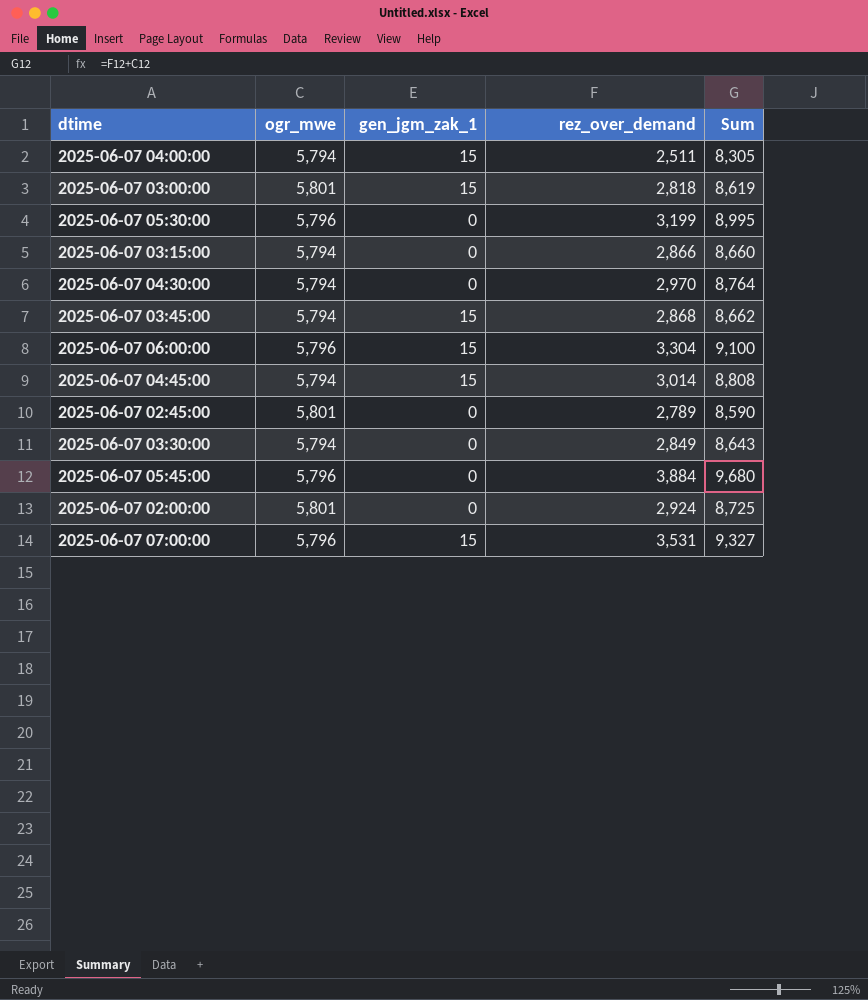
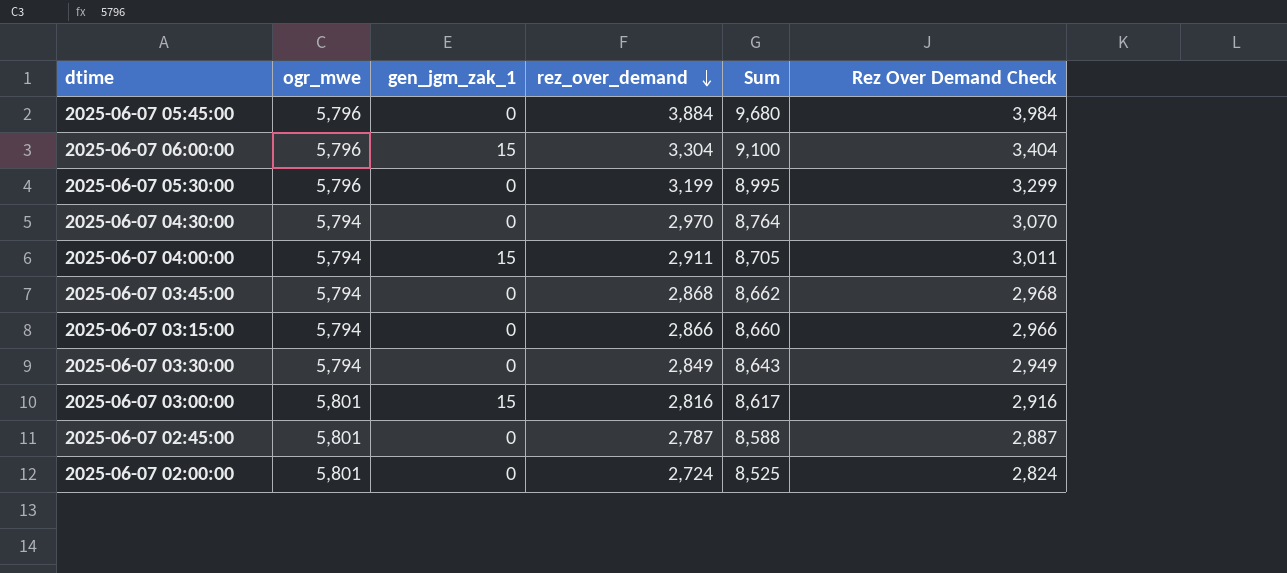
row order: none -> rez_over_demand descending
column Rez Over Demand Check | formula: none -> [rez_over_demand] + 100
row 2025-06-07 04:45:00: 5,794 | 15 | 3,014 | 8,808 -> none
row 2025-06-07 07:00:00: 5,796 | 15 | 3,531 | 9,327 -> none
2025-06-07 04:00:00 | rez_over_demand: 2,511 -> 2,911
2025-06-07 04:00:00 | Sum: 8,305 -> 8,705
2025-06-07 03:45:00 | gen_jgm_zak_1: 15 -> 0
2025-06-07 03:00:00 | rez_over_demand: 2,818 -> 2,816
2025-06-07 03:00:00 | Sum: 8,619 -> 8,617
2025-06-07 02:45:00 | rez_over_demand: 2,789 -> 2,787
2025-06-07 02:45:00 | Sum: 8,590 -> 8,588
2025-06-07 02:00:00 | rez_over_demand: 2,924 -> 2,724
2025-06-07 02:00:00 | Sum: 8,725 -> 8,525

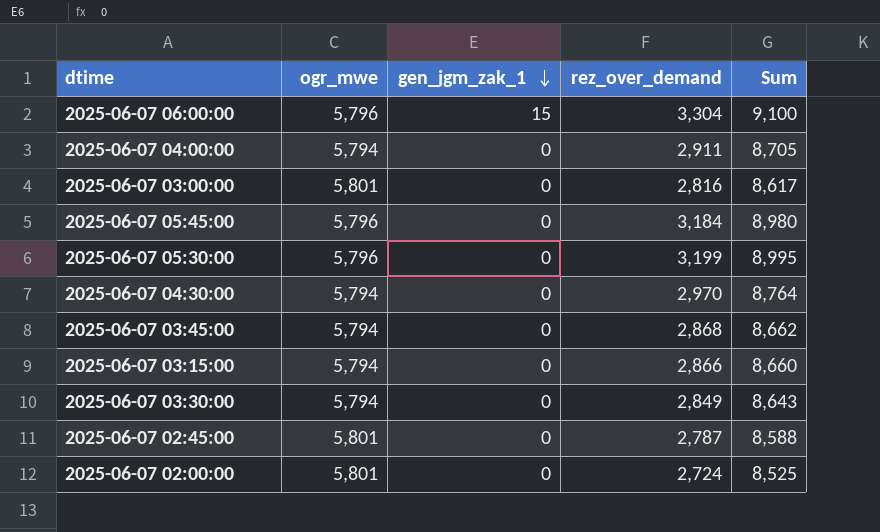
row order: rez_over_demand descending -> gen_jgm_zak_1 descending
column Rez Over Demand Check | formula: [rez_over_demand] + 100 -> none
2025-06-07 04:00:00 | gen_jgm_zak_1: 15 -> 0
2025-06-07 03:00:00 | gen_jgm_zak_1: 15 -> 0
2025-06-07 05:45:00 | rez_over_demand: 3,884 -> 3,184
2025-06-07 05:45:00 | Sum: 9,680 -> 8,980

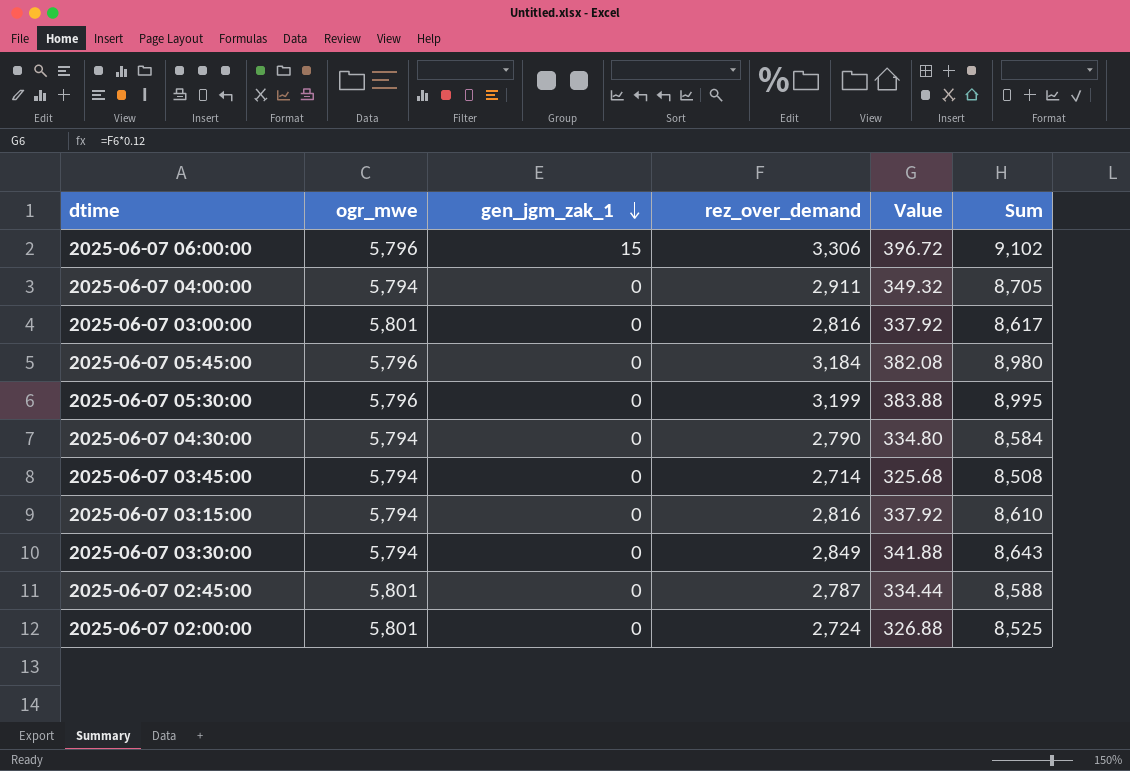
column Value | formula: none -> [rez_over_demand] * 0.12
2025-06-07 06:00:00 | rez_over_demand: 3,304 -> 3,306
2025-06-07 06:00:00 | Sum: 9,100 -> 9,102
2025-06-07 04:30:00 | rez_over_demand: 2,970 -> 2,790
2025-06-07 04:30:00 | Sum: 8,764 -> 8,584
2025-06-07 03:45:00 | rez_over_demand: 2,868 -> 2,714
2025-06-07 03:45:00 | Sum: 8,662 -> 8,508
2025-06-07 03:15:00 | rez_over_demand: 2,866 -> 2,816
2025-06-07 03:15:00 | Sum: 8,660 -> 8,610

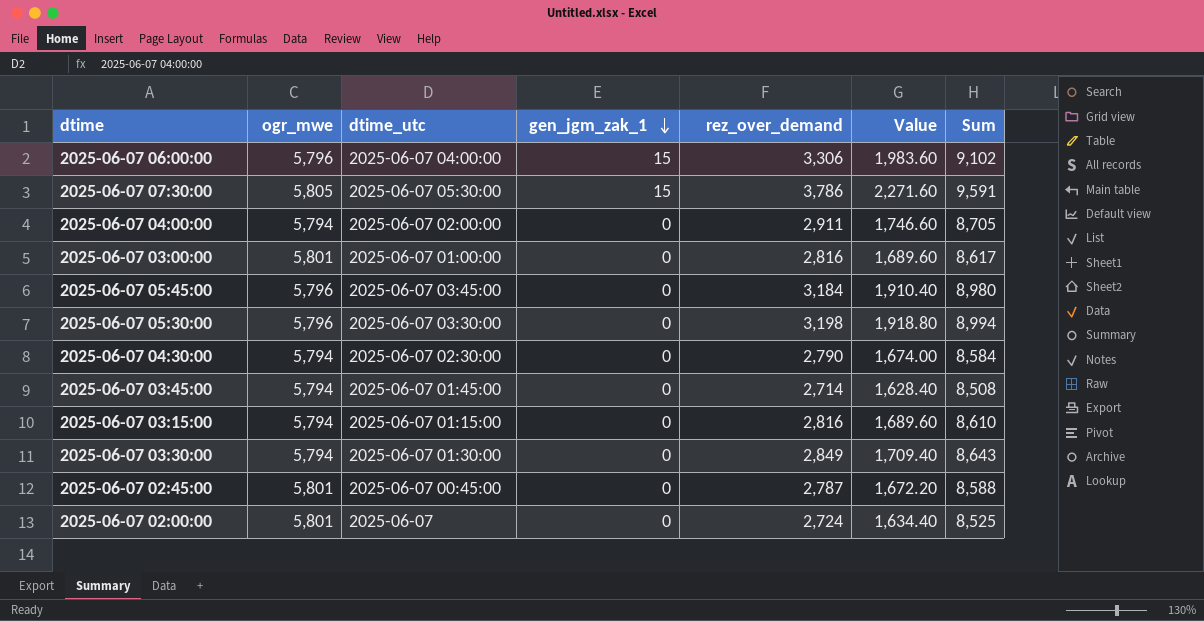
column dtime_utc | position: none -> 3
column Value | formula: [rez_over_demand] * 0.12 -> [rez_over_demand] * 0.6
row 2025-06-07 07:30:00: none -> 5,805 | 2025-06-07 05:30:00 | 15 | 3,786 | 2,271.60 | 9,591
2025-06-07 05:30:00 | rez_over_demand: 3,199 -> 3,198
2025-06-07 05:30:00 | Sum: 8,995 -> 8,994

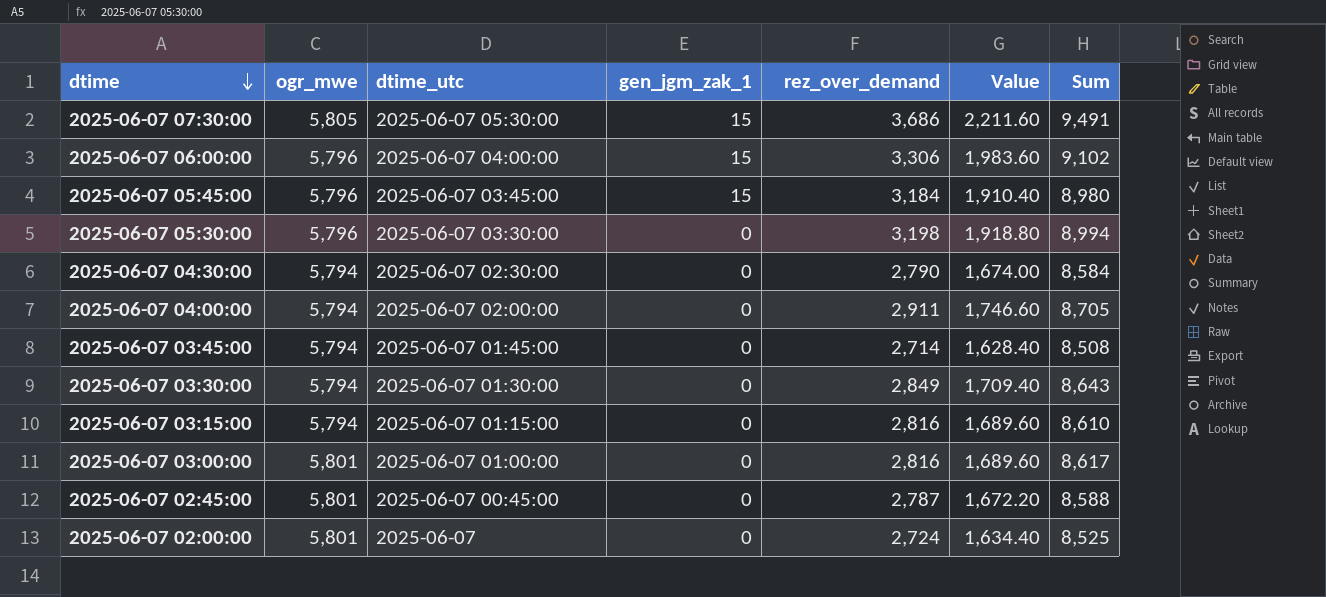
row order: gen_jgm_zak_1 descending -> dtime descending
2025-06-07 07:30:00 | rez_over_demand: 3,786 -> 3,686
2025-06-07 07:30:00 | Value: 2,271.60 -> 2,211.60
2025-06-07 07:30:00 | Sum: 9,591 -> 9,491
2025-06-07 05:45:00 | gen_jgm_zak_1: 0 -> 15

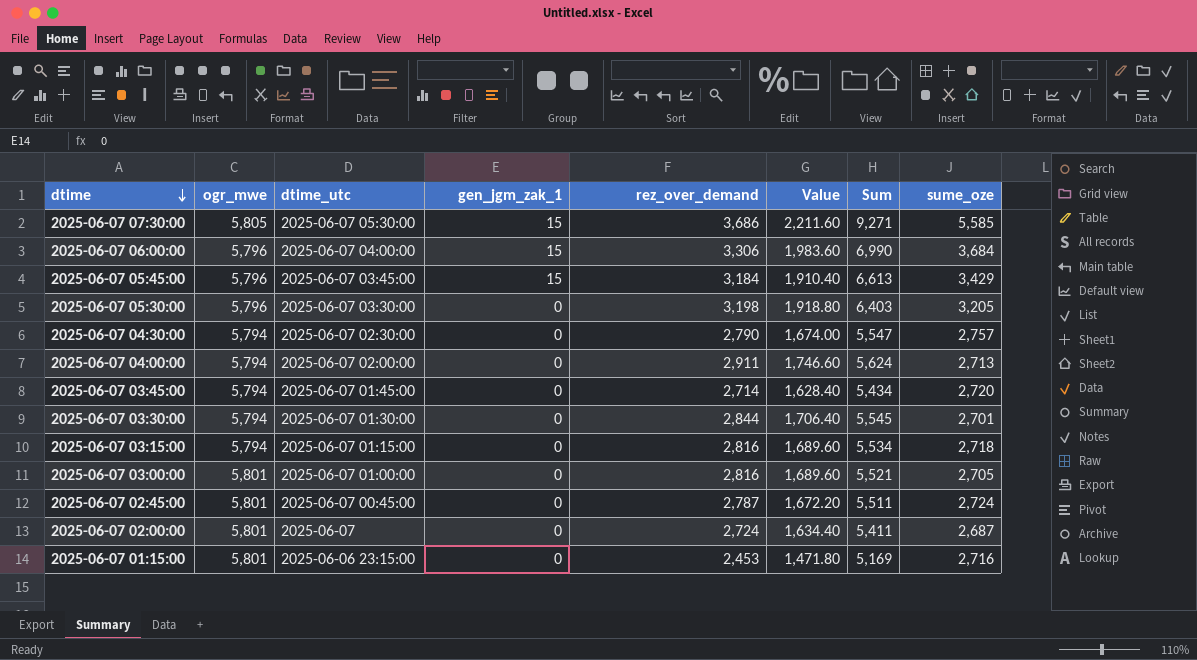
column Sum | formula: [ogr_mwe] + [rez_over_demand] -> [rez_over_demand] + [sume_oze]
column sume_oze | position: none -> 8
2025-06-07 03:30:00 | rez_over_demand: 2,849 -> 2,844
2025-06-07 03:30:00 | Value: 1,709.40 -> 1,706.40
row 2025-06-07 01:15:00: none -> 5,801 | 2025-06-06 23:15:00 | 0 | 2,453 | 1,471.80 | 5,169 | 2,716

